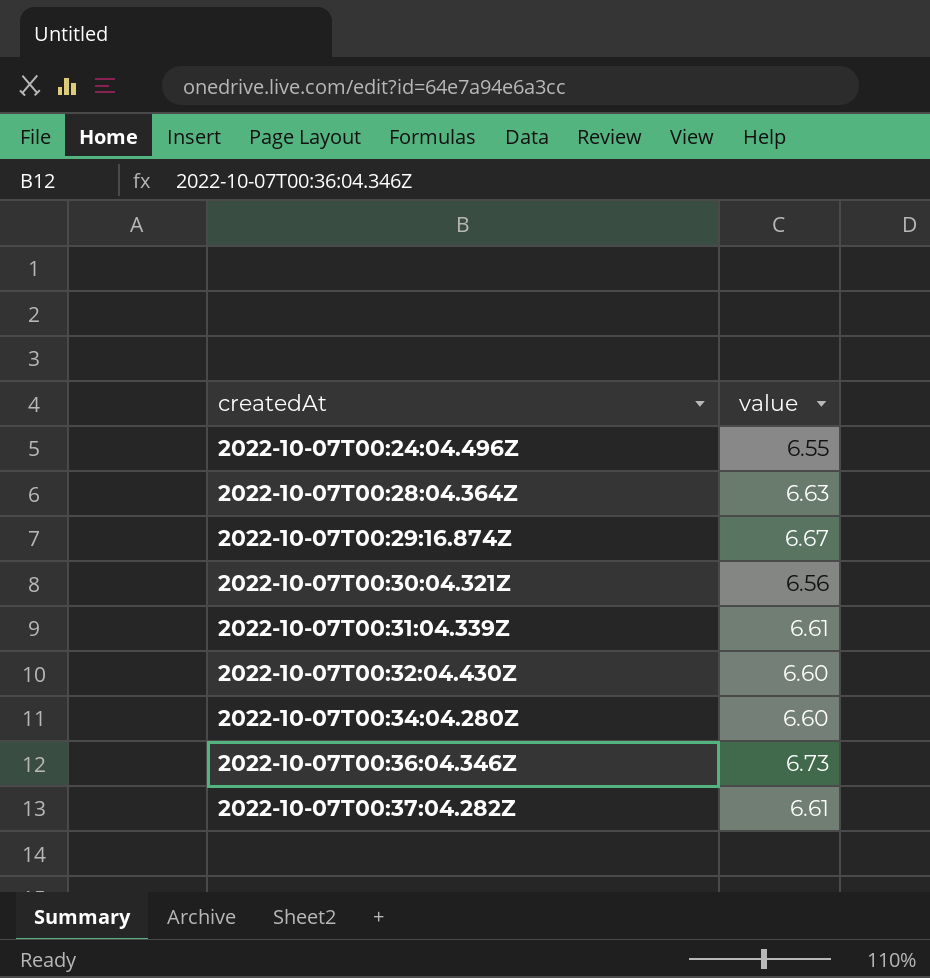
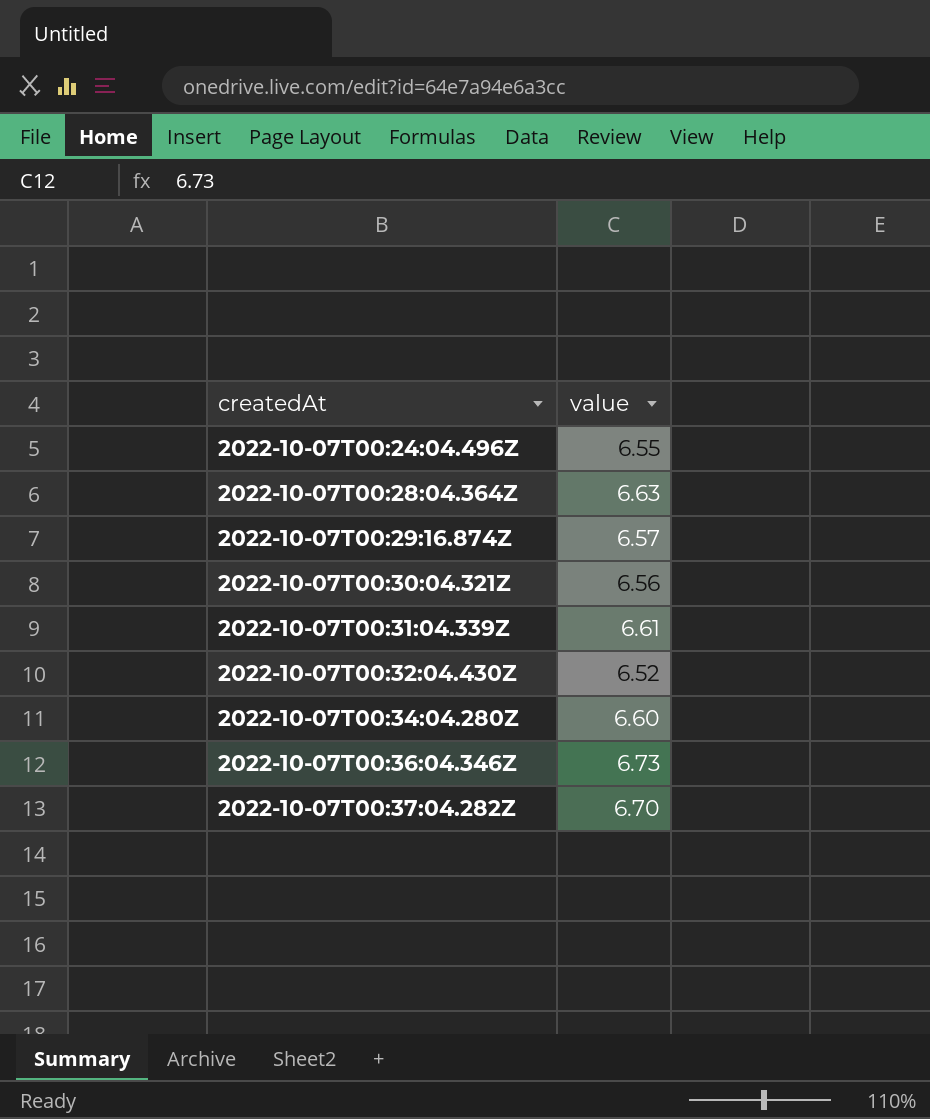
2022-10-07T00:29:16.874Z | value: 6.67 -> 6.57
2022-10-07T00:32:04.430Z | value: 6.60 -> 6.52
2022-10-07T00:37:04.282Z | value: 6.61 -> 6.70

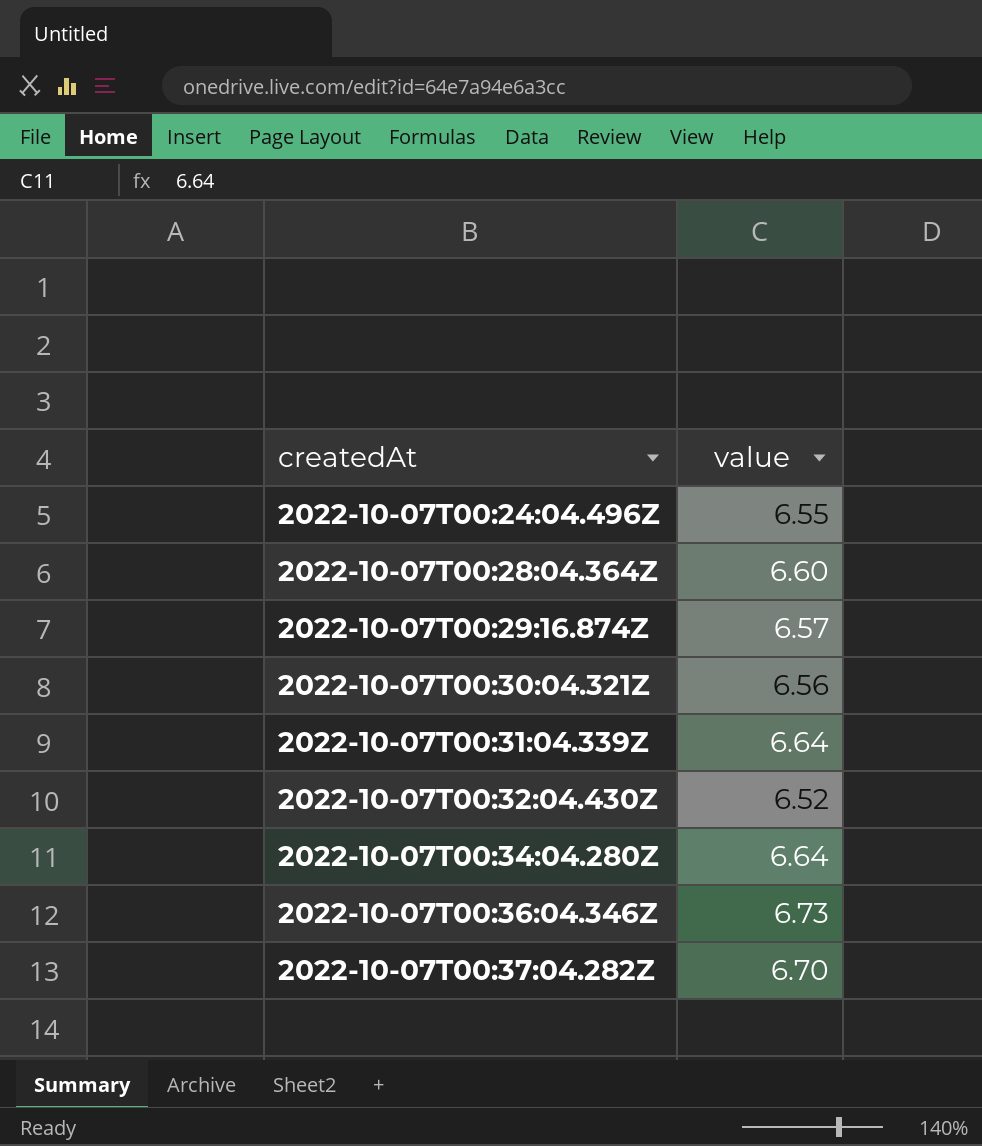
2022-10-07T00:28:04.364Z | value: 6.63 -> 6.60
2022-10-07T00:31:04.339Z | value: 6.61 -> 6.64
2022-10-07T00:34:04.280Z | value: 6.60 -> 6.64

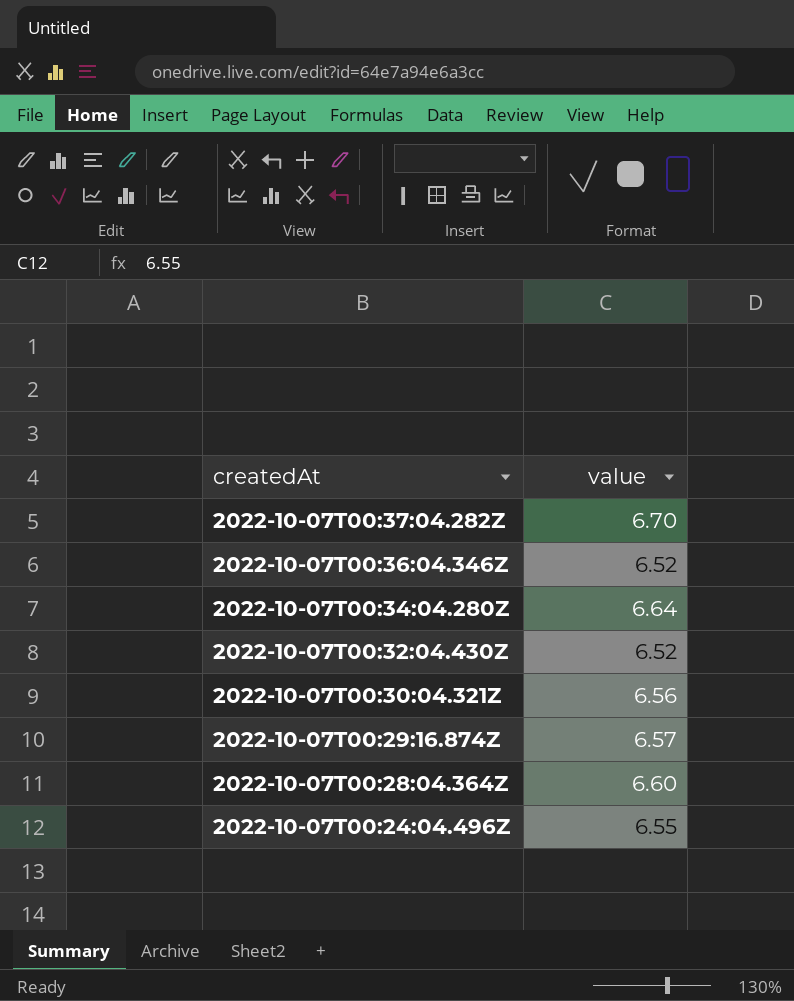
row order: createdAt ascending -> createdAt descending
row 2022-10-07T00:31:04.339Z: 6.64 -> none
2022-10-07T00:36:04.346Z | value: 6.73 -> 6.52

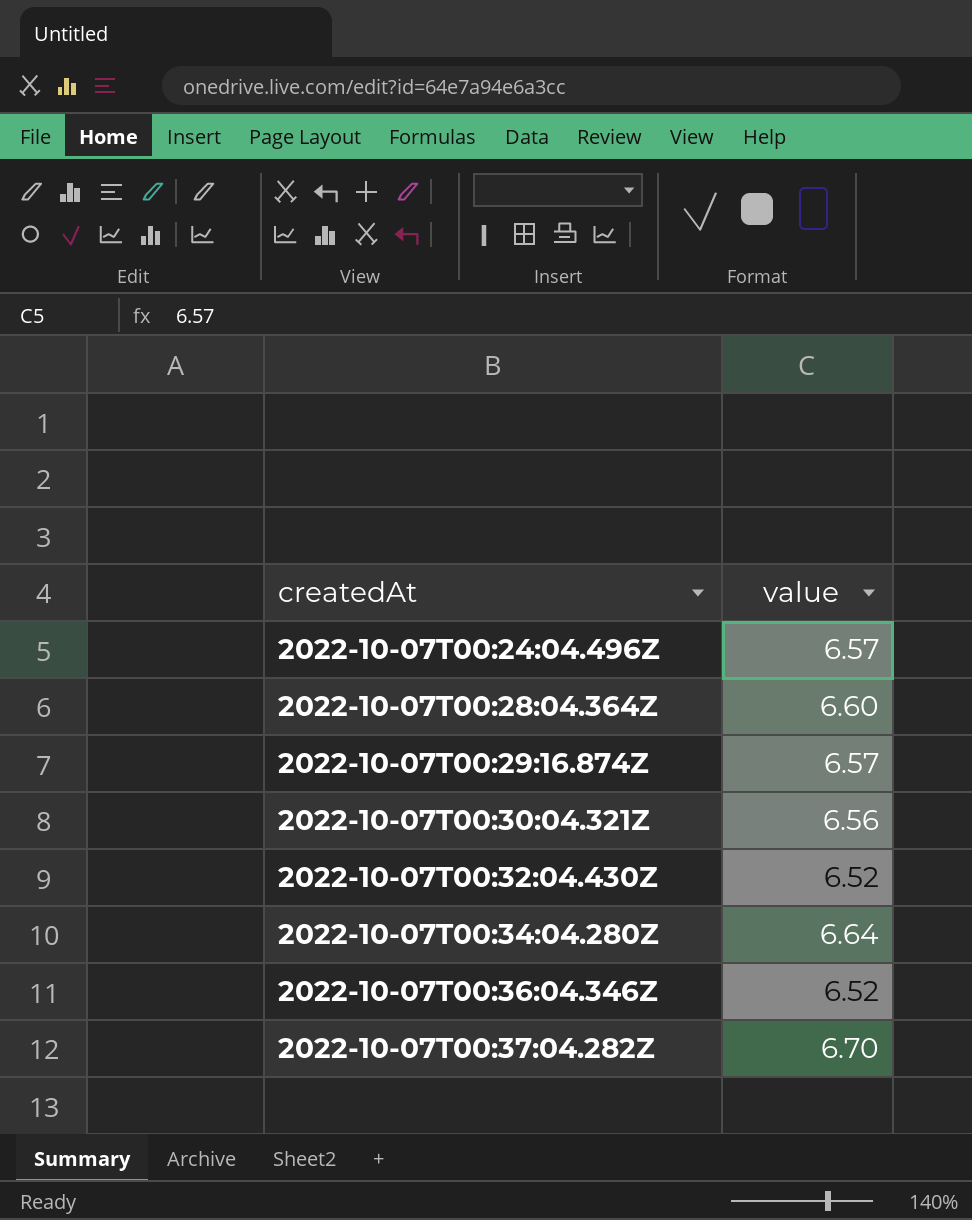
row order: createdAt descending -> createdAt ascending
2022-10-07T00:24:04.496Z | value: 6.55 -> 6.57

